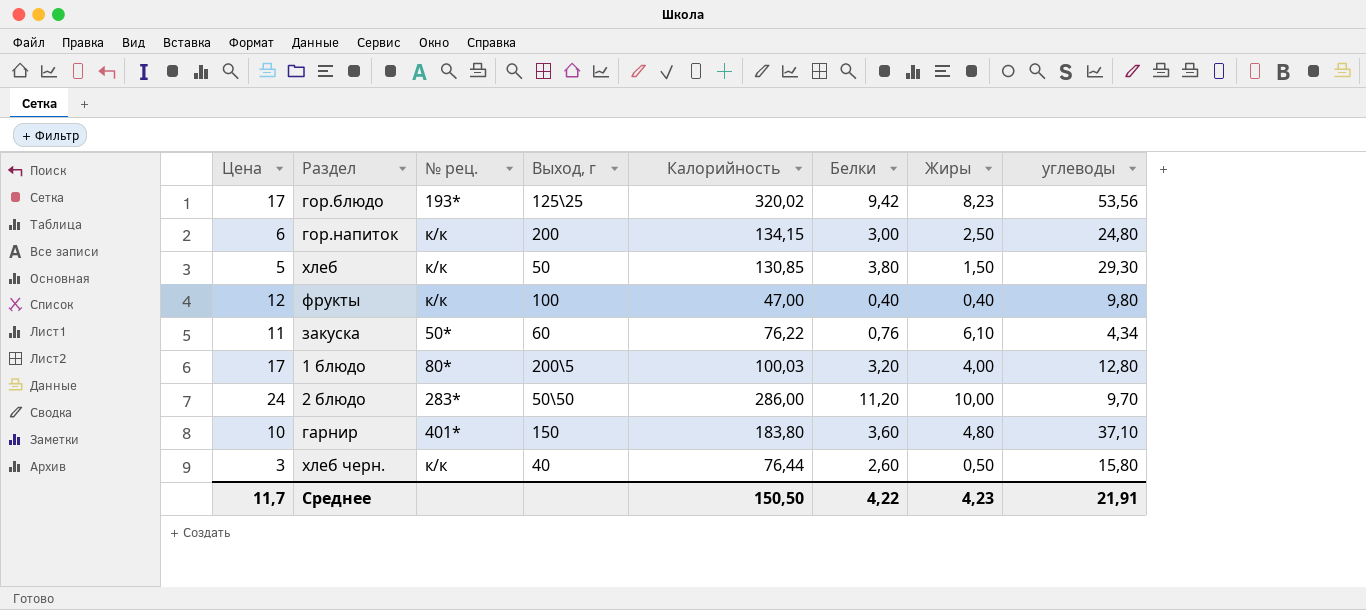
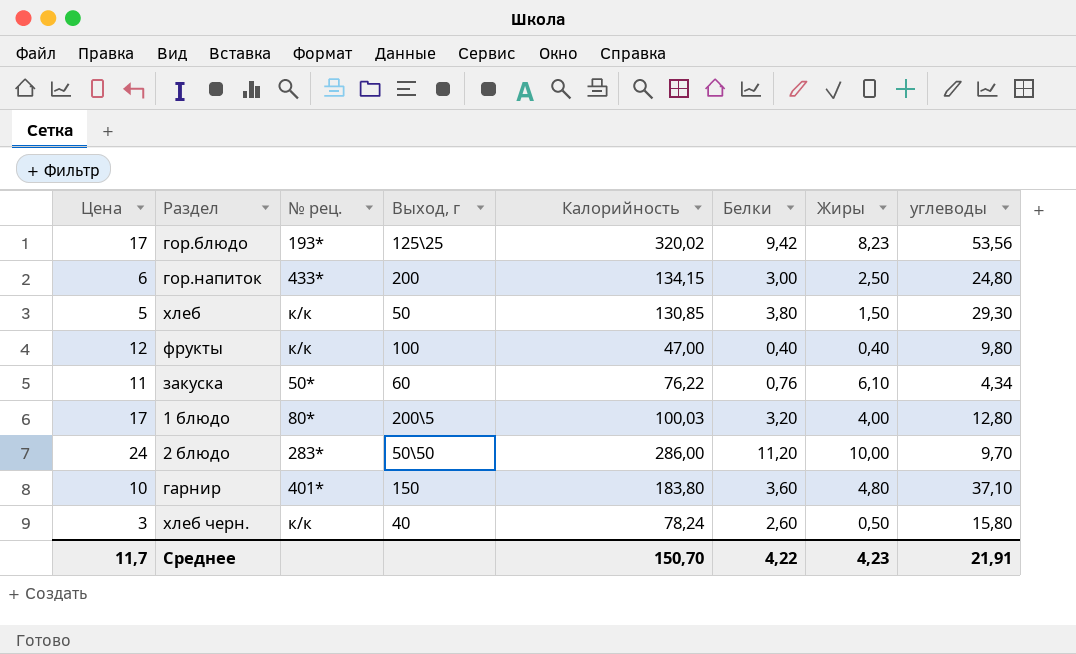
гор.напиток | № рец.: к/к -> 433*
хлеб черн. | Калорийность: 76,44 -> 78,24
Среднее | Калорийность: 150,50 -> 150,70

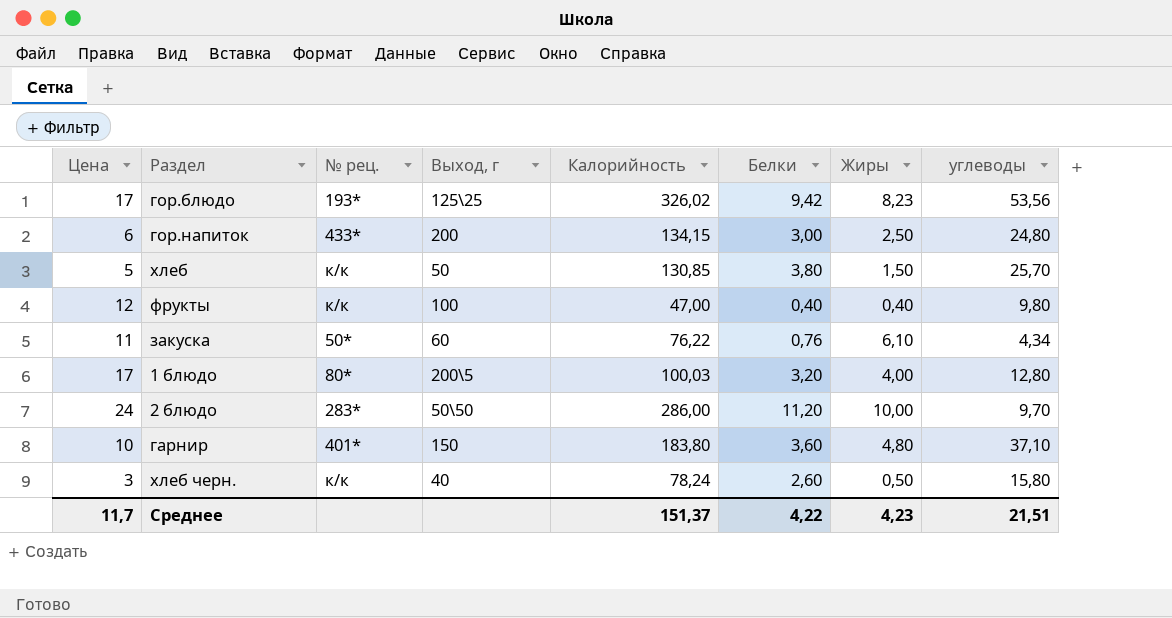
гор.блюдо | Калорийность: 320,02 -> 326,02
хлеб | углеводы: 29,30 -> 25,70
Среднее | Калорийность: 150,70 -> 151,37
Среднее | углеводы: 21,91 -> 21,51

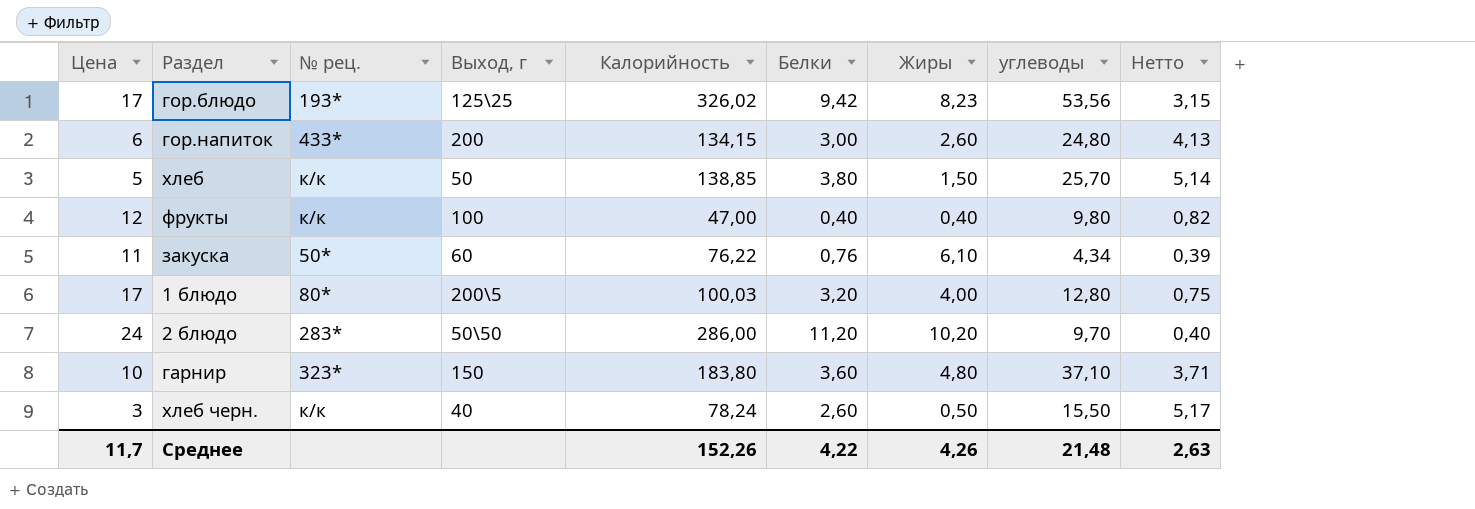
column Нетто | formula: none -> [углеводы] / [Цена]
гор.напиток | Жиры: 2,50 -> 2,60
хлеб | Калорийность: 130,85 -> 138,85
2 блюдо | Жиры: 10,00 -> 10,20
гарнир | № рец.: 401* -> 323*
хлеб черн. | углеводы: 15,80 -> 15,50
Среднее | Калорийность: 151,37 -> 152,26
Среднее | Жиры: 4,23 -> 4,26
Среднее | углеводы: 21,51 -> 21,48

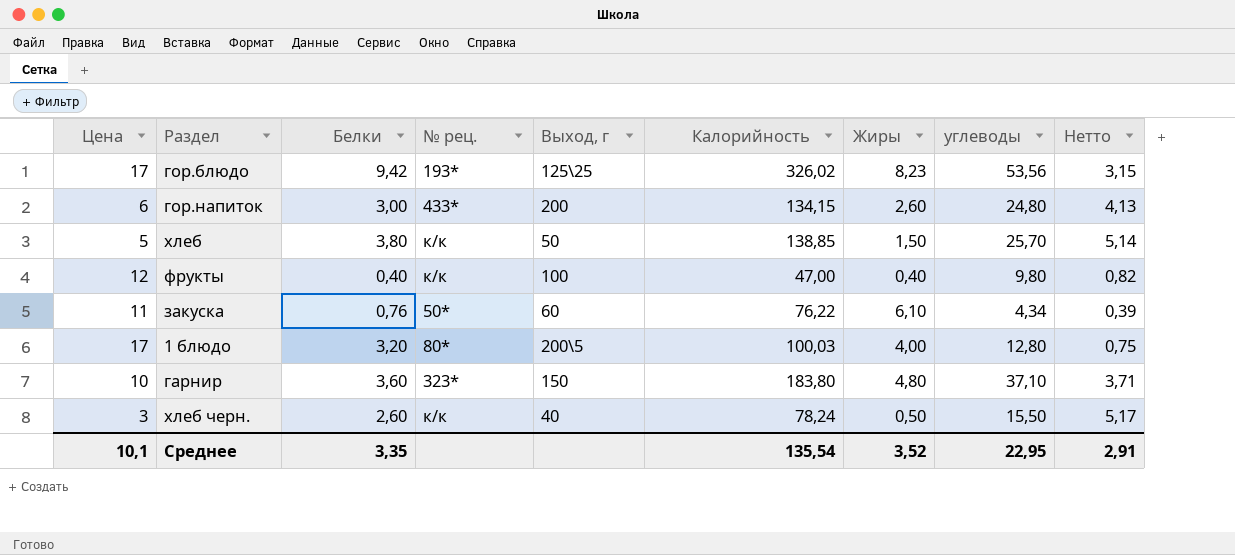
column Белки | position: 6 -> 3
row 2 блюдо: 24 | 283* | 50\50 | 286,00 | 11,20 | 10,20 | 9,70 | 0,40 -> none
Среднее | Цена: 11,7 -> 10,1
Среднее | Белки: 4,22 -> 3,35
Среднее | Калорийность: 152,26 -> 135,54
Среднее | Жиры: 4,26 -> 3,52
Среднее | углеводы: 21,48 -> 22,95
Среднее | Нетто: 2,63 -> 2,91

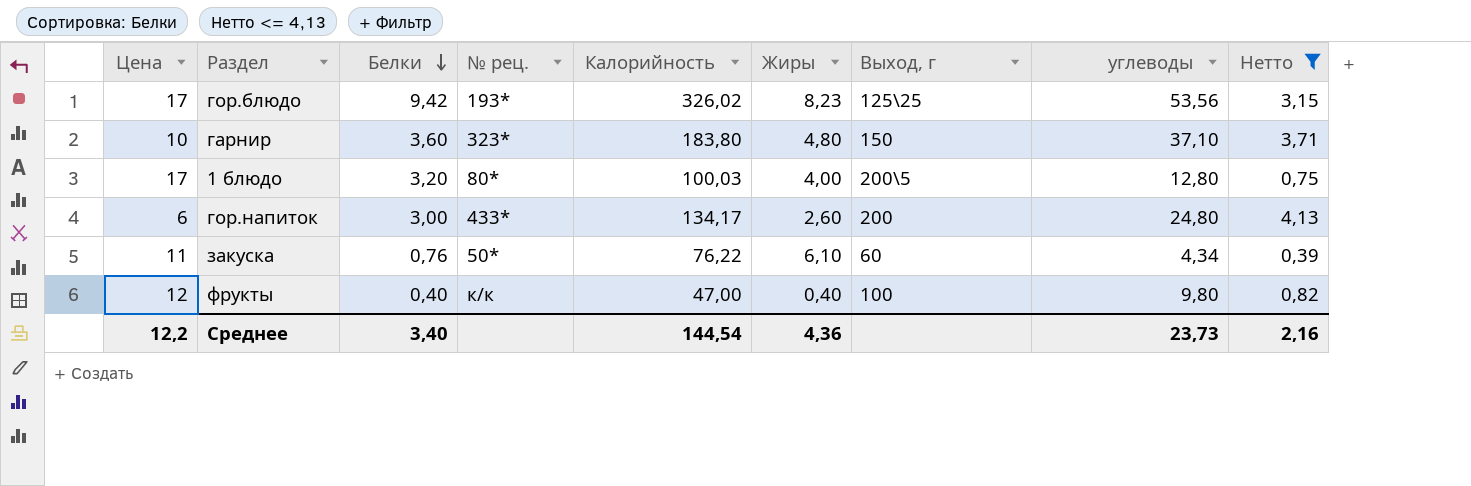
filter: none -> Нетто <= 4,13
row order: none -> Белки descending
column Выход, г | position: 5 -> 7
гор.напиток | Калорийность: 134,15 -> 134,17
Среднее | Цена: 10,1 -> 12,2
Среднее | Белки: 3,35 -> 3,40
Среднее | Калорийность: 135,54 -> 144,54
Среднее | Жиры: 3,52 -> 4,36
Среднее | углеводы: 22,95 -> 23,73
Среднее | Нетто: 2,91 -> 2,16

